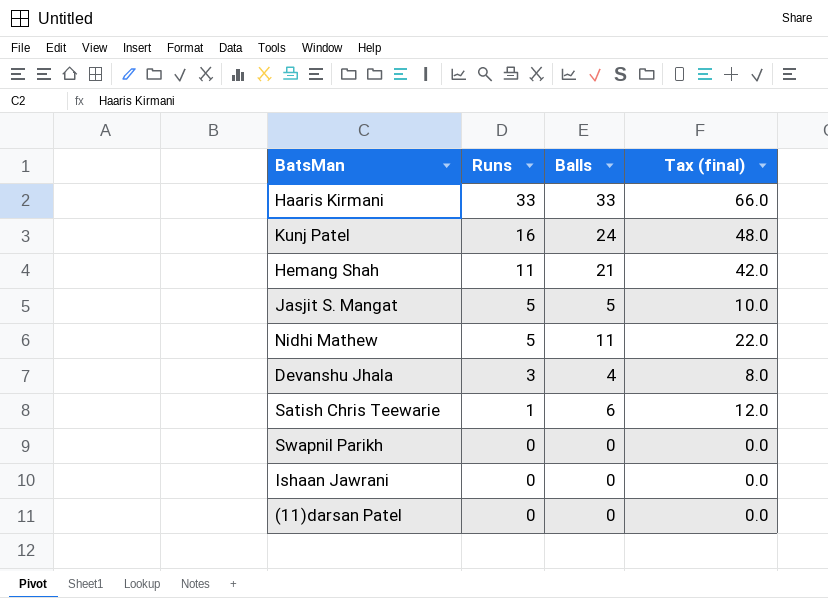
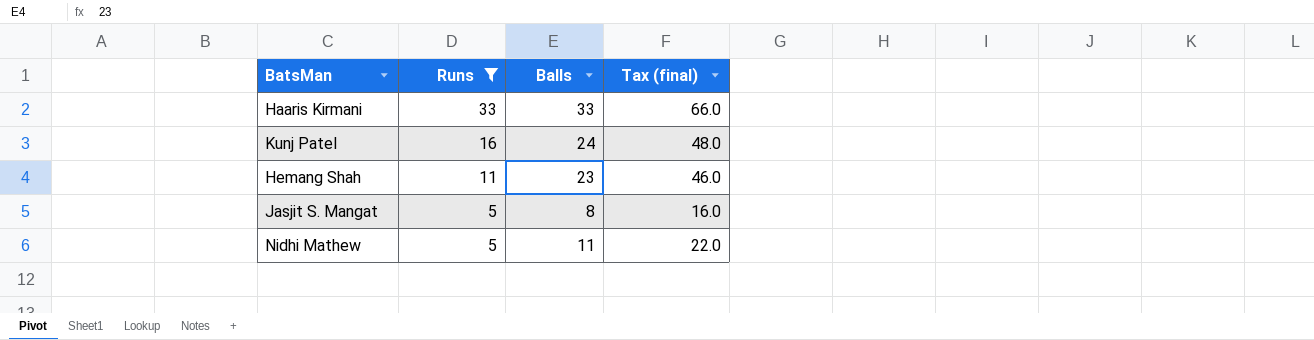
filter: none -> Runs >= 5
Hemang Shah | Balls: 21 -> 23
Hemang Shah | Tax (final): 42.0 -> 46.0
Jasjit S. Mangat | Balls: 5 -> 8
Jasjit S. Mangat | Tax (final): 10.0 -> 16.0

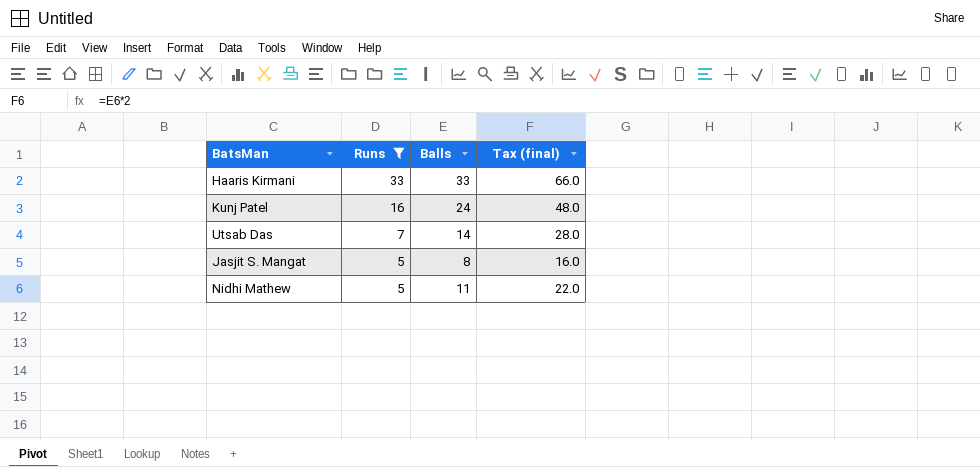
row Hemang Shah: 11 | 23 | 46.0 -> none
row Utsab Das: none -> 7 | 14 | 28.0

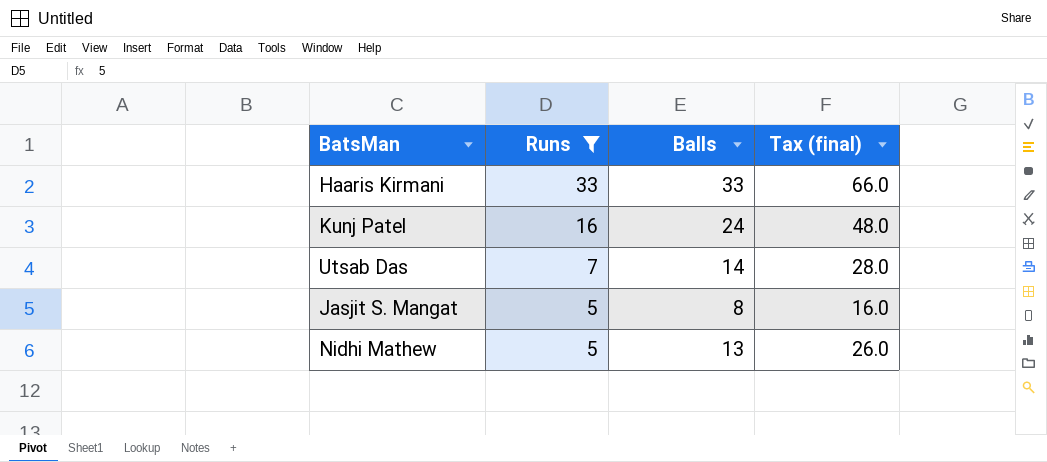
Nidhi Mathew | Balls: 11 -> 13
Nidhi Mathew | Tax (final): 22.0 -> 26.0

